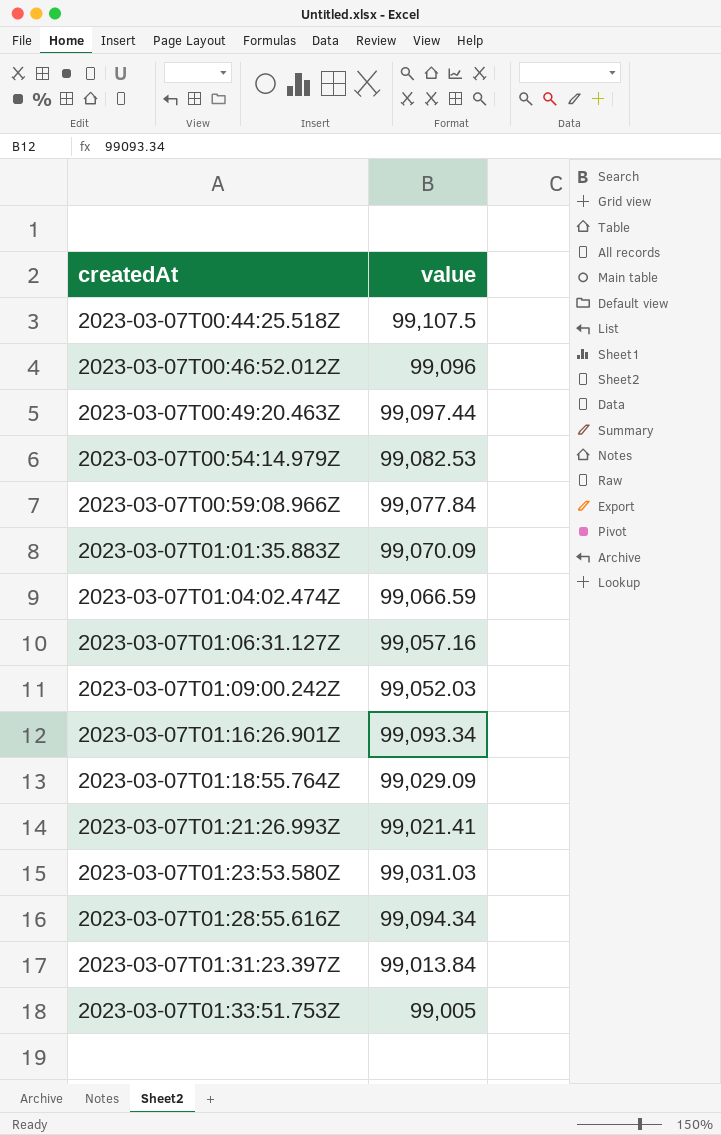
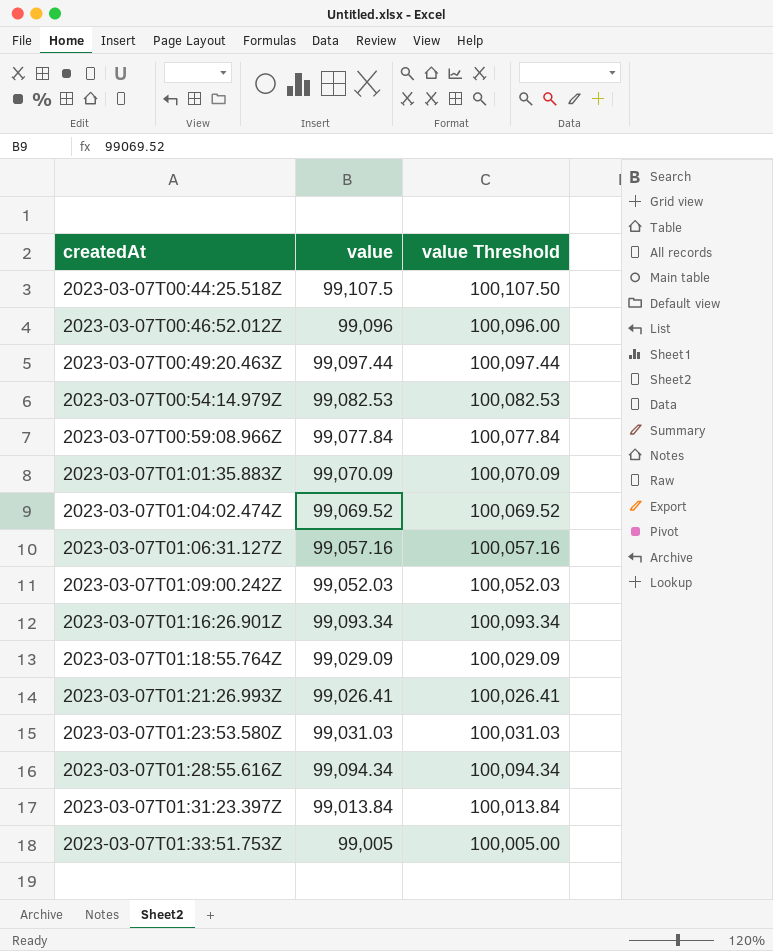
column value Threshold | formula: none -> [value] + 1000
2023-03-07T01:04:02.474Z | value: 99,066.59 -> 99,069.52
2023-03-07T01:21:26.993Z | value: 99,021.41 -> 99,026.41

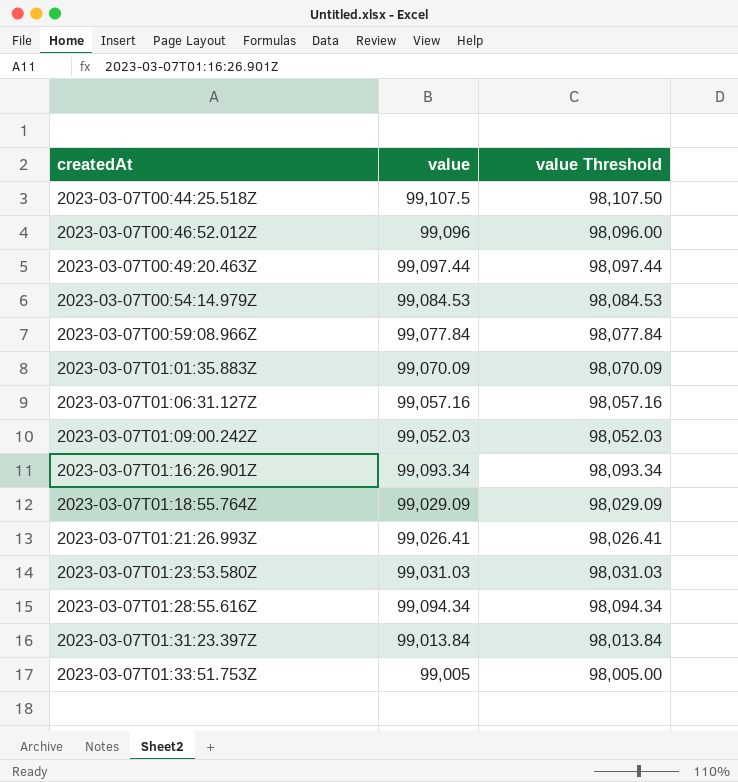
column value Threshold | formula: [value] + 1000 -> [value] - 1000
row 2023-03-07T01:04:02.474Z: 99,069.52 | 100,069.52 -> none
2023-03-07T00:54:14.979Z | value: 99,082.53 -> 99,084.53

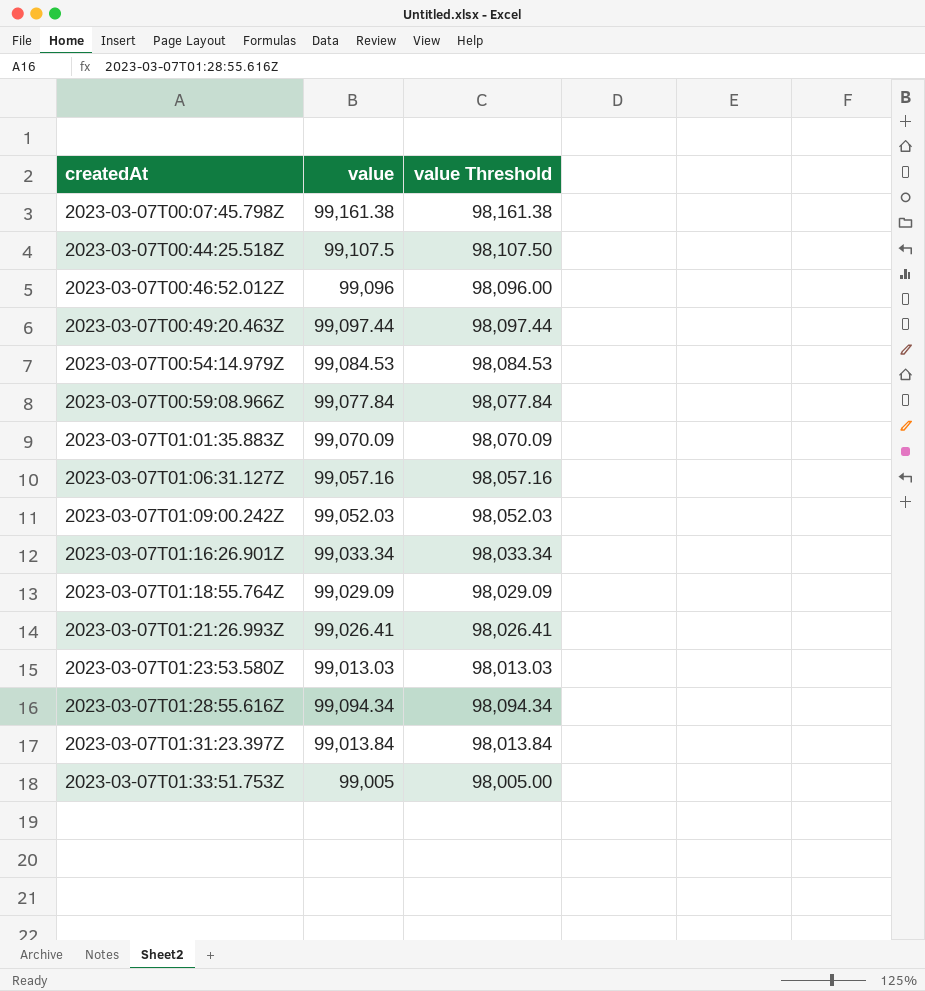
row 2023-03-07T00:07:45.798Z: none -> 99,161.38 | 98,161.38
2023-03-07T01:16:26.901Z | value: 99,093.34 -> 99,033.34
2023-03-07T01:16:26.901Z | value Threshold: 98,093.34 -> 98,033.34
2023-03-07T01:23:53.580Z | value: 99,031.03 -> 99,013.03
2023-03-07T01:23:53.580Z | value Threshold: 98,031.03 -> 98,013.03

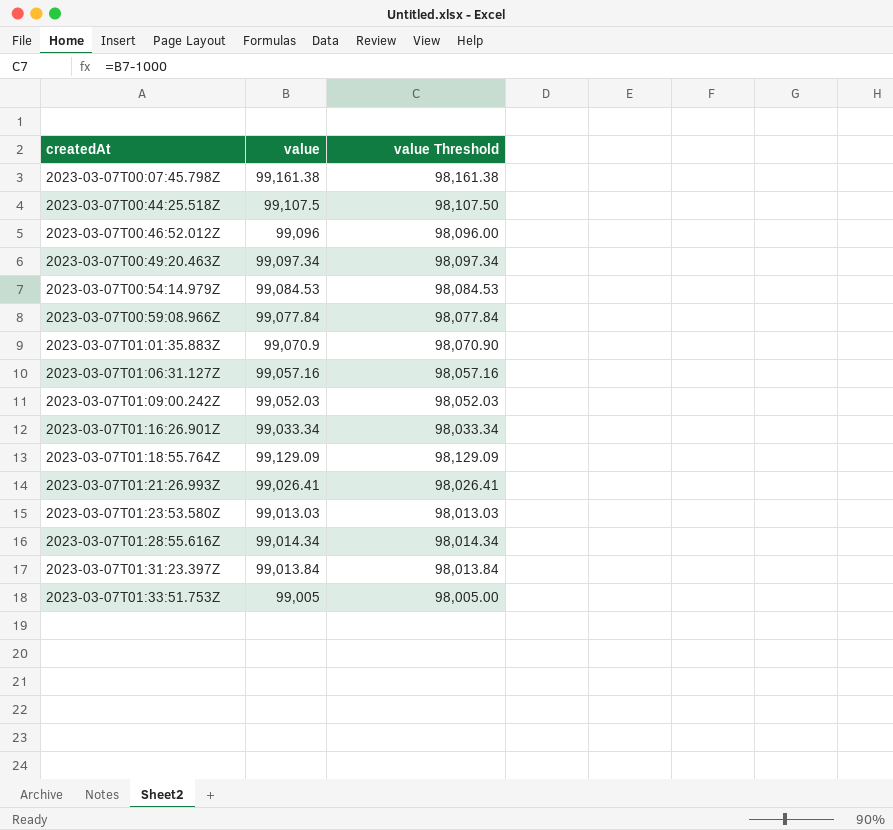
2023-03-07T00:49:20.463Z | value: 99,097.44 -> 99,097.34
2023-03-07T00:49:20.463Z | value Threshold: 98,097.44 -> 98,097.34
2023-03-07T01:01:35.883Z | value: 99,070.09 -> 99,070.9
2023-03-07T01:01:35.883Z | value Threshold: 98,070.09 -> 98,070.90
2023-03-07T01:18:55.764Z | value: 99,029.09 -> 99,129.09
2023-03-07T01:18:55.764Z | value Threshold: 98,029.09 -> 98,129.09
2023-03-07T01:28:55.616Z | value: 99,094.34 -> 99,014.34
2023-03-07T01:28:55.616Z | value Threshold: 98,094.34 -> 98,014.34

